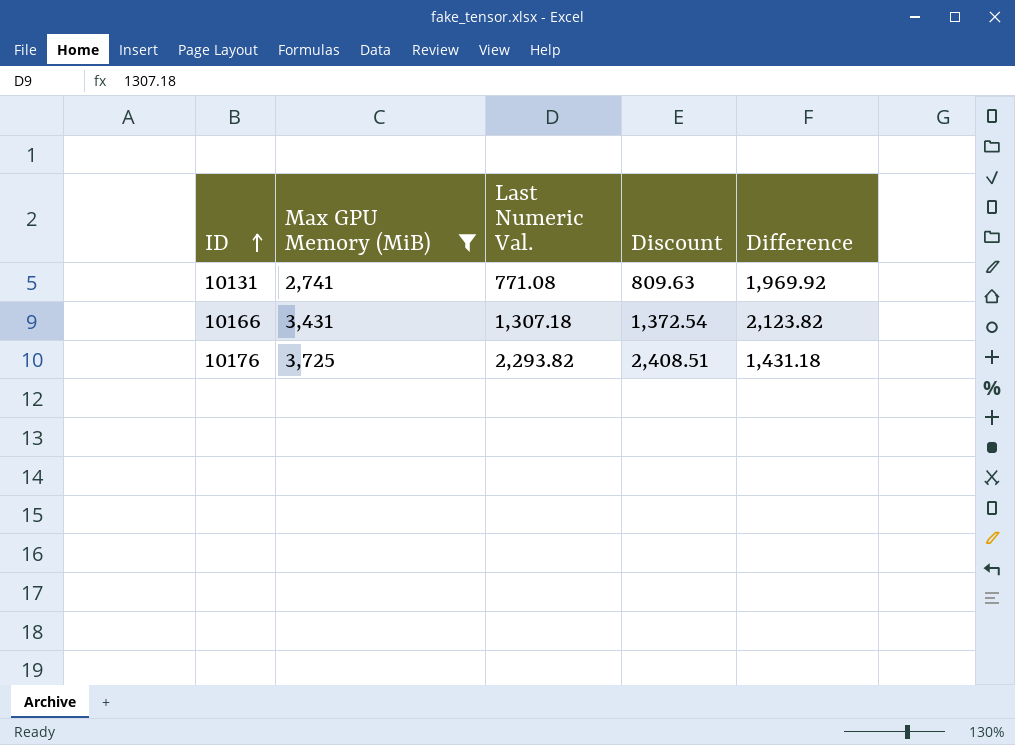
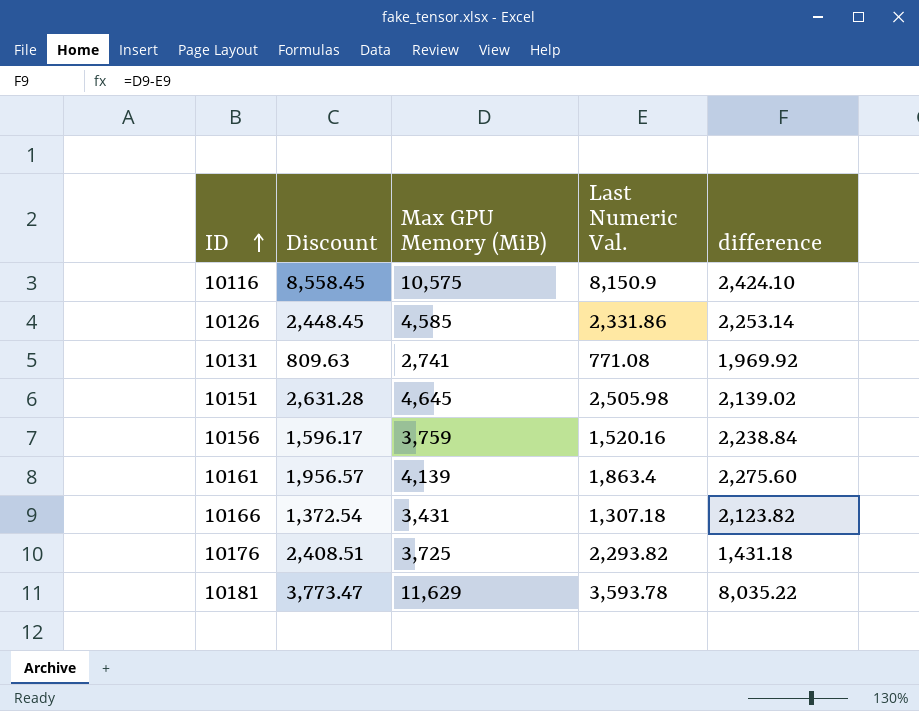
filter: Max GPU Memory (MiB) <= 3,725 -> none
column Discount | position: 4 -> 2
column name: Difference -> difference

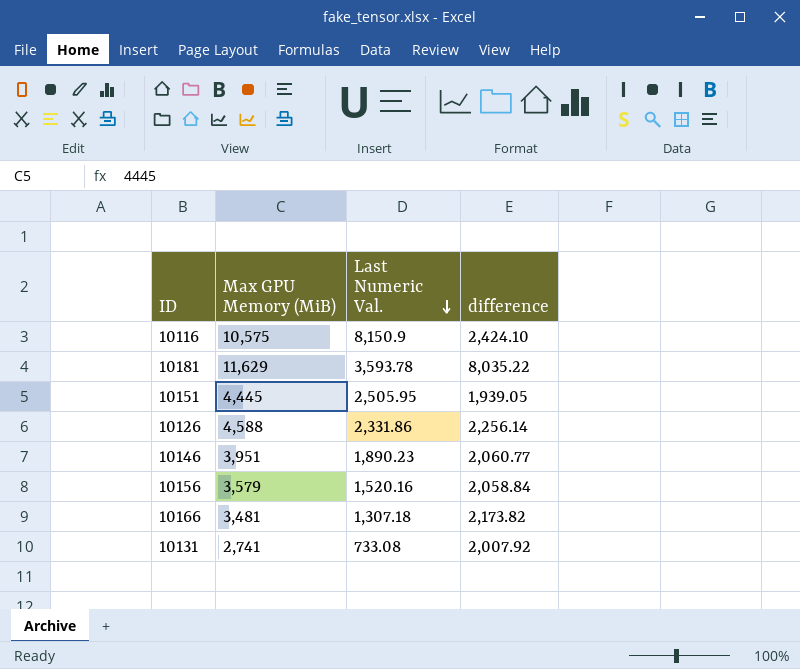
row order: ID ascending -> Last Numeric Val. descending
column Discount | formula: [Last Numeric Val.] * 1.05 -> none
row 10161: 1,956.57 | 4,139 | 1,863.4 | 2,275.60 -> none
row 10176: 2,408.51 | 3,725 | 2,293.82 | 1,431.18 -> none
10151 | Max GPU Memory (MiB): 4,645 -> 4,445
10151 | Last Numeric Val.: 2,505.98 -> 2,505.95
10151 | difference: 2,139.02 -> 1,939.05
10126 | Max GPU Memory (MiB): 4,585 -> 4,588
10126 | difference: 2,253.14 -> 2,256.14
row 10146: none -> 3,951 | 1,890.23 | 2,060.77
10156 | Max GPU Memory (MiB): 3,759 -> 3,579
10156 | difference: 2,238.84 -> 2,058.84
10166 | Max GPU Memory (MiB): 3,431 -> 3,481
10166 | difference: 2,123.82 -> 2,173.82
10131 | Last Numeric Val.: 771.08 -> 733.08
10131 | difference: 1,969.92 -> 2,007.92

